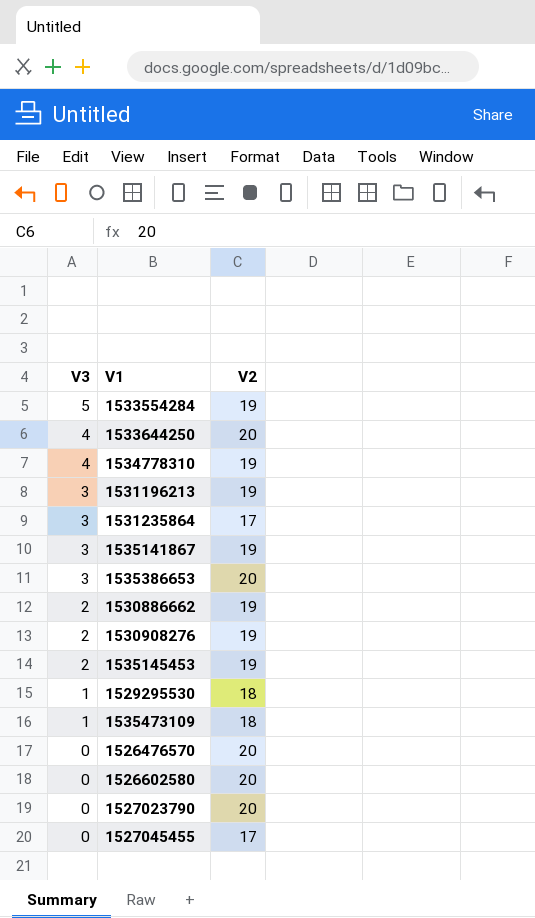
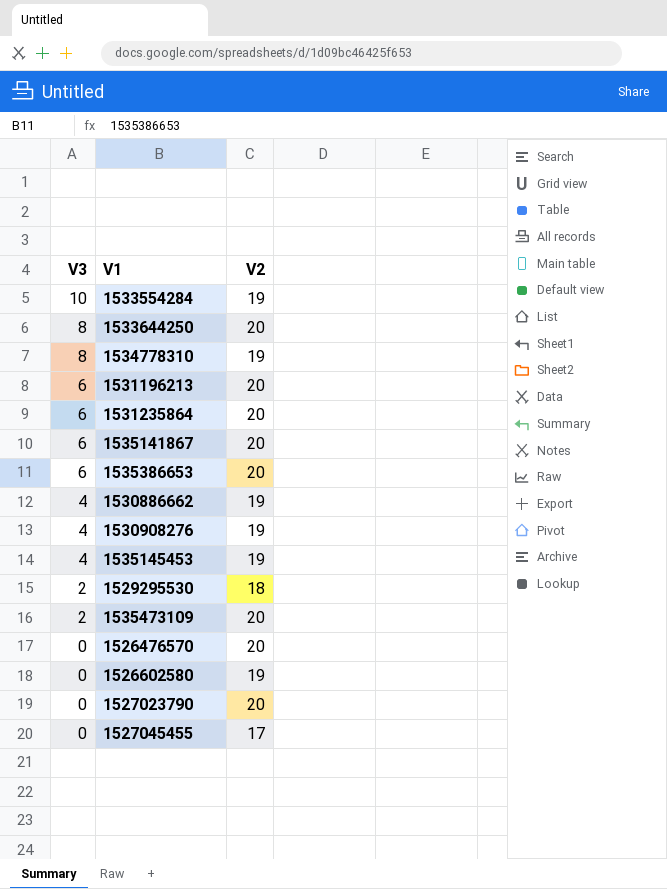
1533554284 | V3: 5 -> 10
1533644250 | V3: 4 -> 8
1534778310 | V3: 4 -> 8
1531196213 | V3: 3 -> 6
1531196213 | V2: 19 -> 20
1531235864 | V3: 3 -> 6
1531235864 | V2: 17 -> 20
1535141867 | V3: 3 -> 6
1535141867 | V2: 19 -> 20
1535386653 | V3: 3 -> 6
1530886662 | V3: 2 -> 4
1530908276 | V3: 2 -> 4
1535145453 | V3: 2 -> 4
1529295530 | V3: 1 -> 2
1535473109 | V3: 1 -> 2
1535473109 | V2: 18 -> 20
1526602580 | V2: 20 -> 19

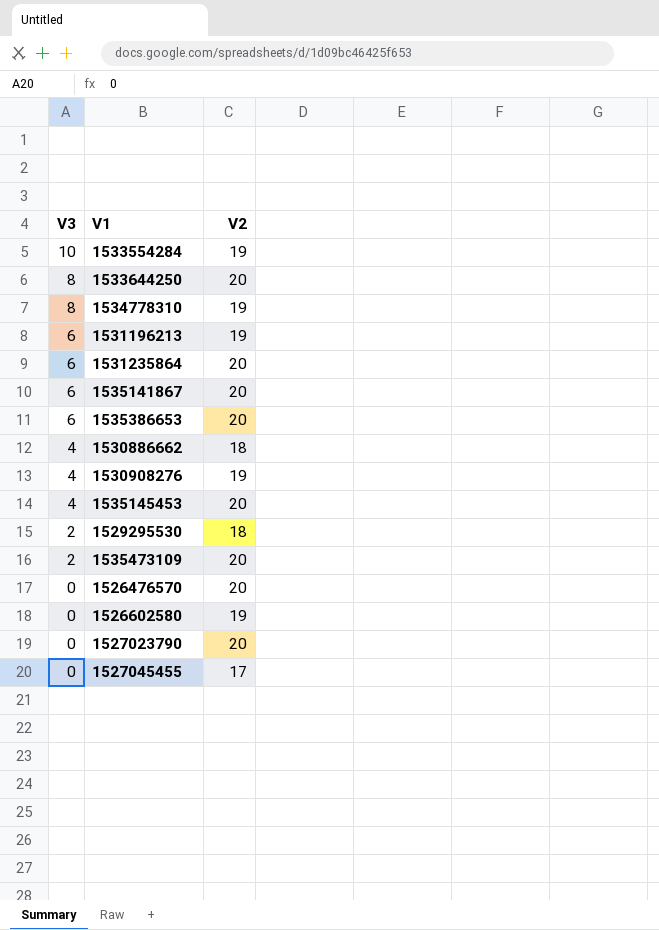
1531196213 | V2: 20 -> 19
1530886662 | V2: 19 -> 18
1535145453 | V2: 19 -> 20

